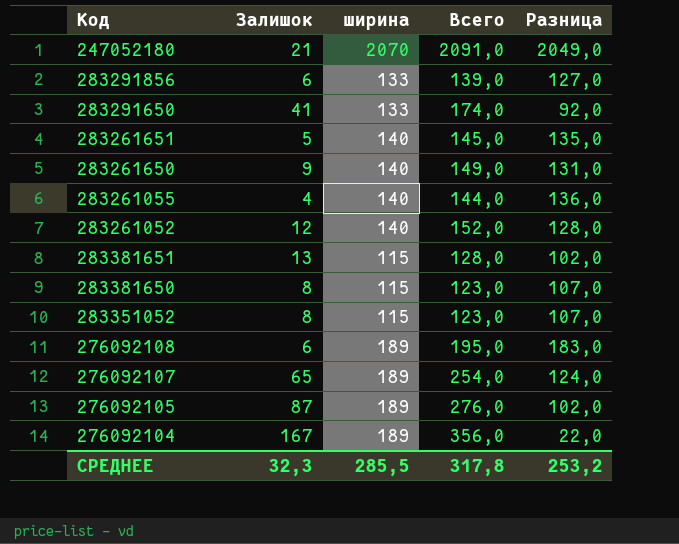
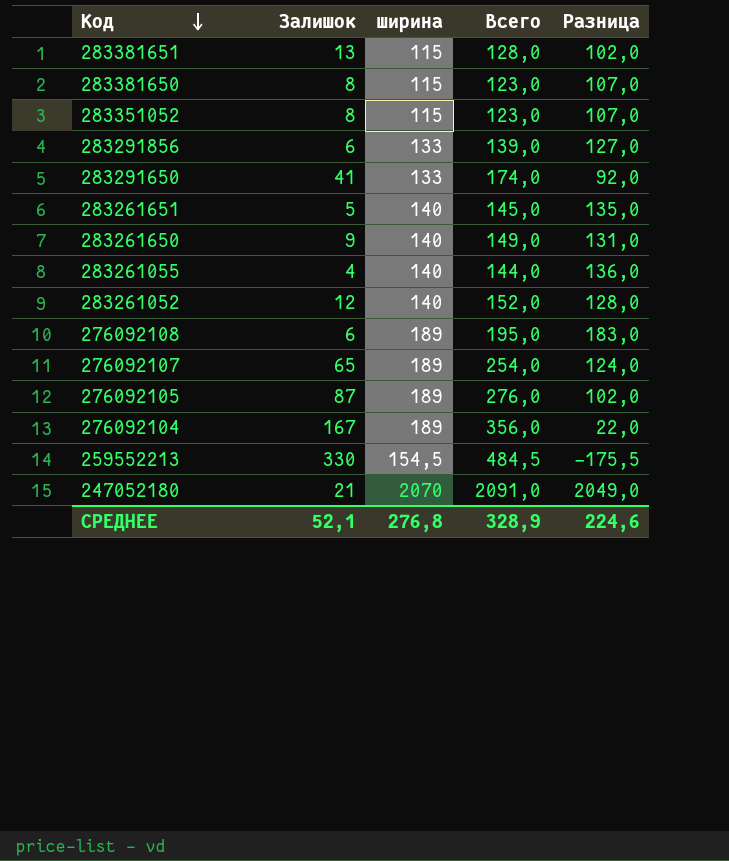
row order: none -> Код descending
row 259552213: none -> 330 | 154,5 | 484,5 | -175,5
СРЕДНЕЕ | Залишок: 32,3 -> 52,1
СРЕДНЕЕ | ширина: 285,5 -> 276,8
СРЕДНЕЕ | Всего: 317,8 -> 328,9
СРЕДНЕЕ | Разница: 253,2 -> 224,6

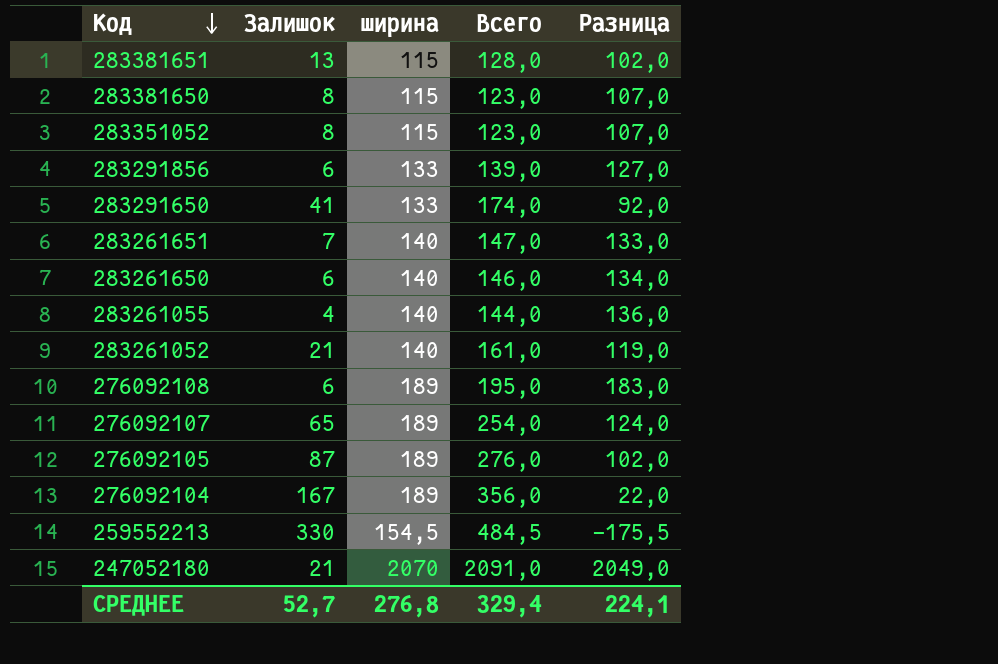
283261651 | Залишок: 5 -> 7
283261651 | Всего: 145,0 -> 147,0
283261651 | Разница: 135,0 -> 133,0
283261650 | Залишок: 9 -> 6
283261650 | Всего: 149,0 -> 146,0
283261650 | Разница: 131,0 -> 134,0
283261052 | Залишок: 12 -> 21
283261052 | Всего: 152,0 -> 161,0
283261052 | Разница: 128,0 -> 119,0
СРЕДНЕЕ | Залишок: 52,1 -> 52,7
СРЕДНЕЕ | Всего: 328,9 -> 329,4
СРЕДНЕЕ | Разница: 224,6 -> 224,1

